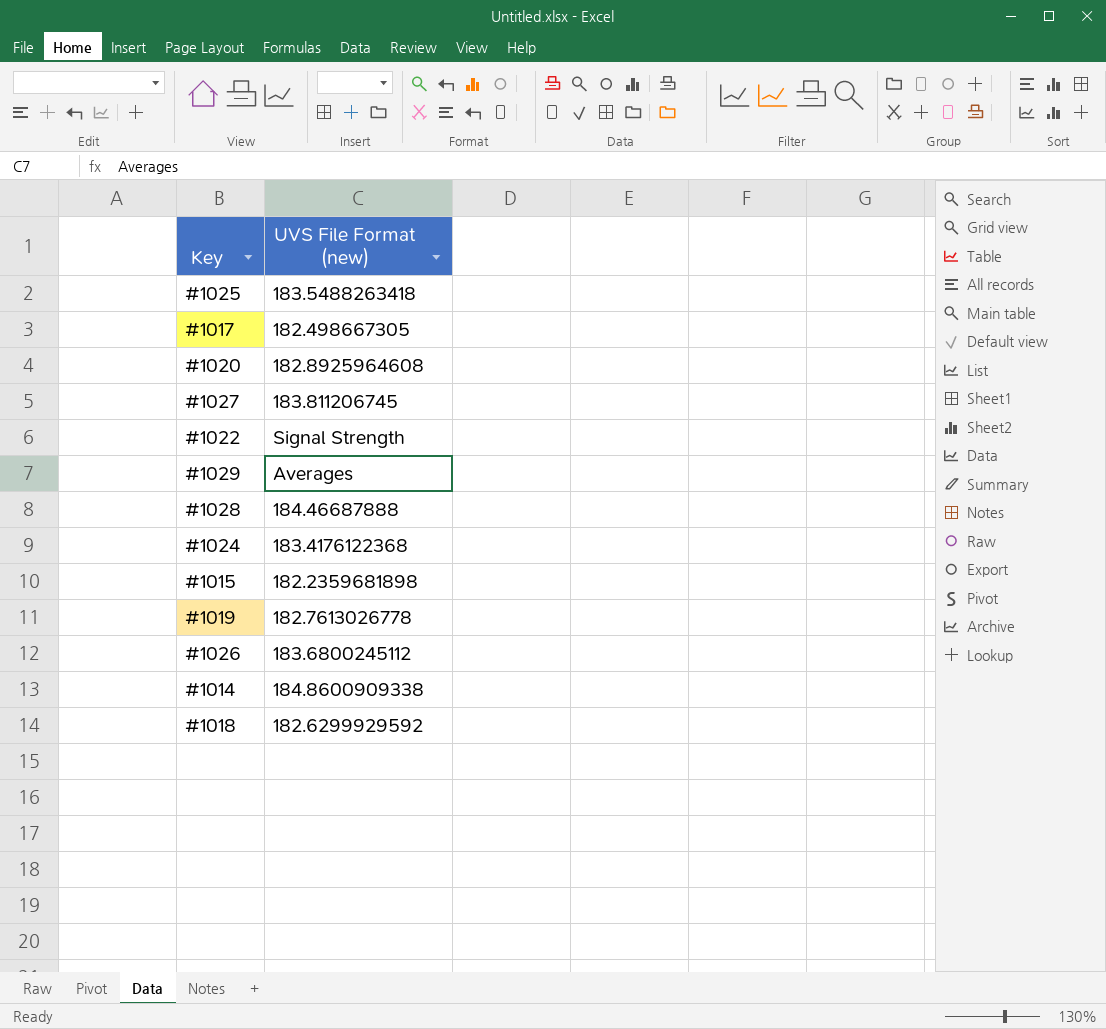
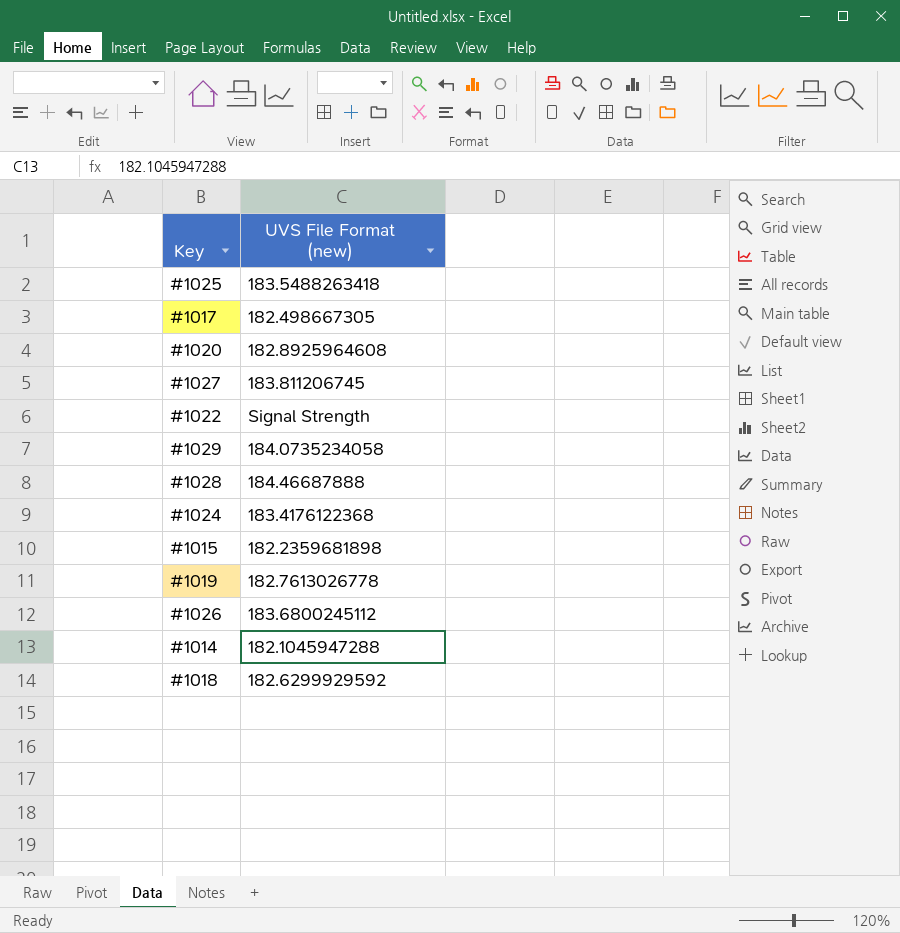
#1029 | UVS File Format (new): Averages -> 184.0735234058
#1014 | UVS File Format (new): 184.8600909338 -> 182.1045947288

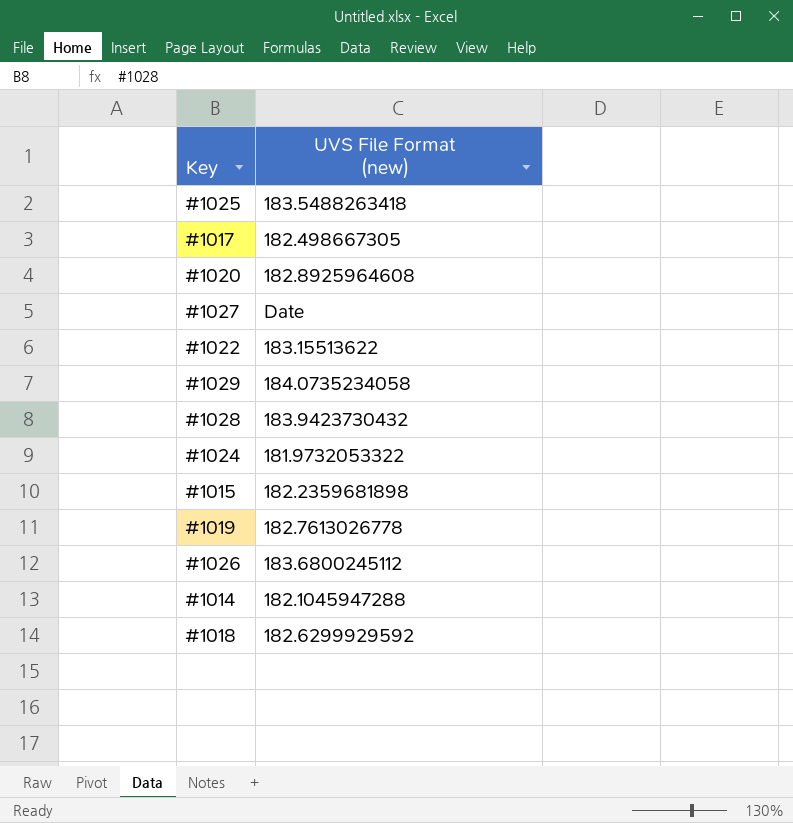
#1027 | UVS File Format (new): 183.811206745 -> Date
#1022 | UVS File Format (new): Signal Strength -> 183.15513622
#1028 | UVS File Format (new): 184.46687888 -> 183.9423730432
#1024 | UVS File Format (new): 183.4176122368 -> 181.9732053322

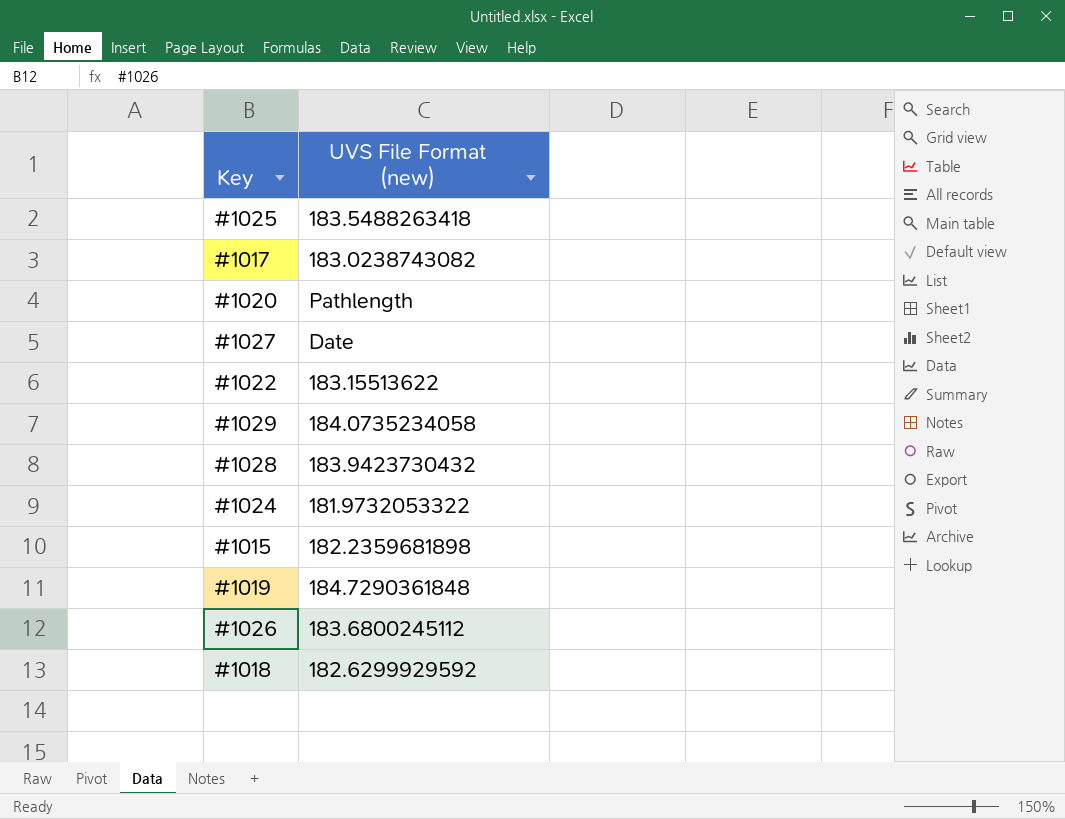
row #1014: 182.1045947288 -> none
#1017 | UVS File Format (new): 182.498667305 -> 183.0238743082
#1020 | UVS File Format (new): 182.8925964608 -> Pathlength
#1019 | UVS File Format (new): 182.7613026778 -> 184.7290361848

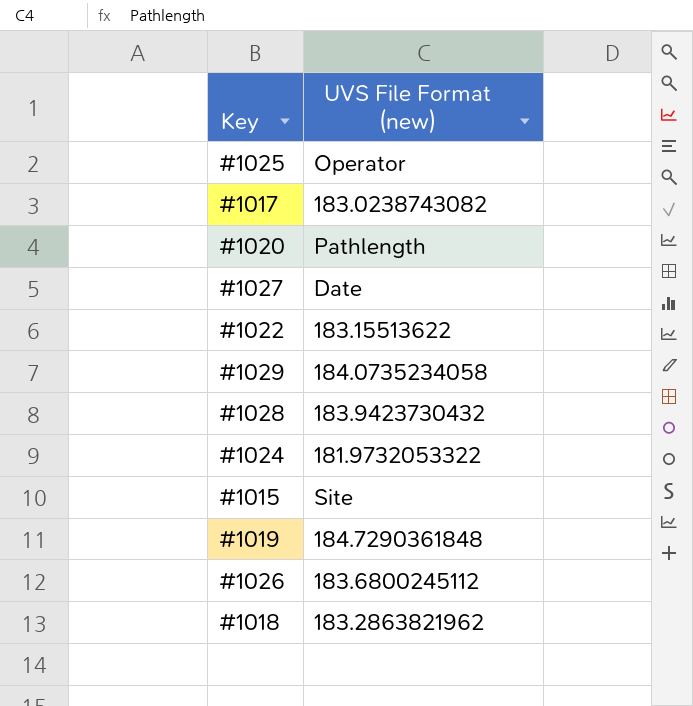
#1025 | UVS File Format (new): 183.5488263418 -> Operator
#1015 | UVS File Format (new): 182.2359681898 -> Site
#1018 | UVS File Format (new): 182.6299929592 -> 183.2863821962

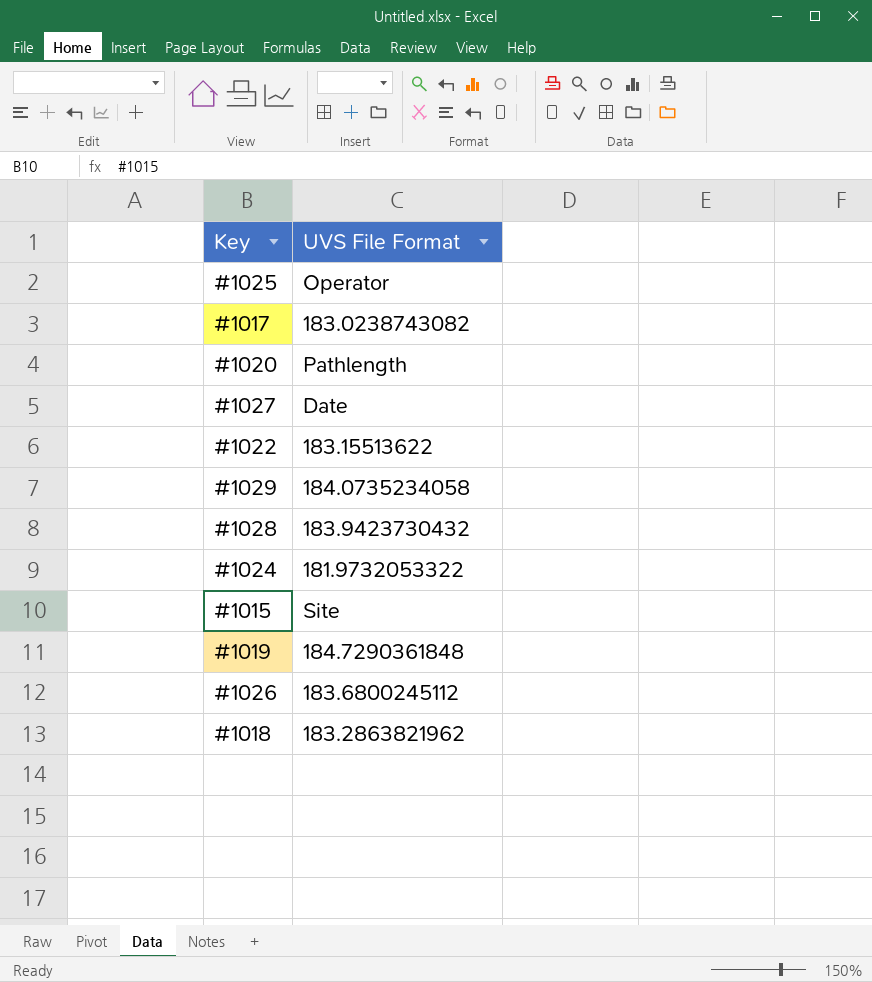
column name: UVS File Format (new) -> UVS File Format

